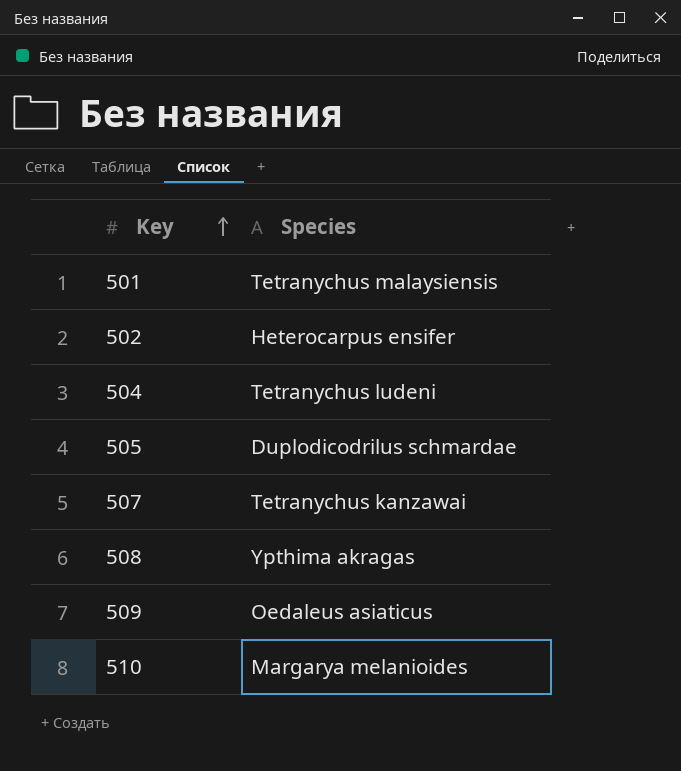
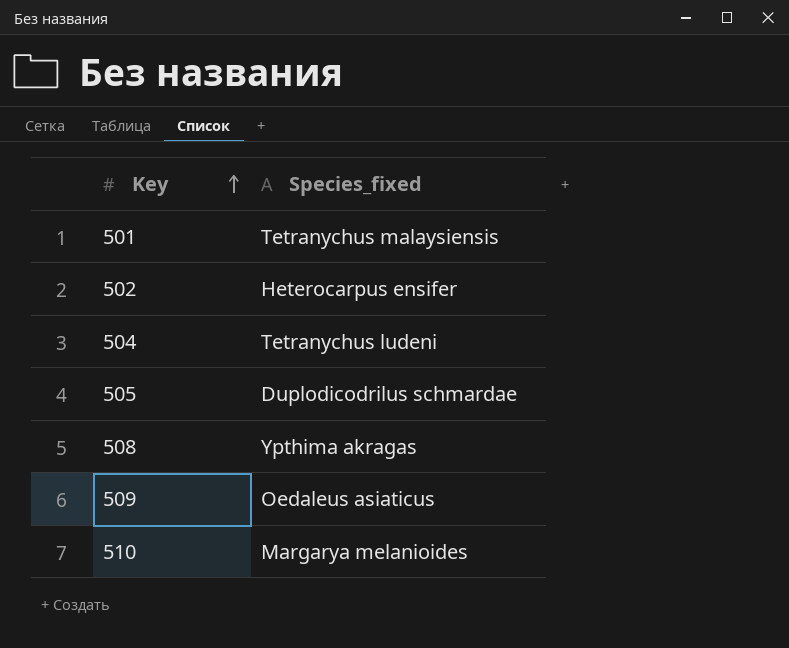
column name: Species -> Species_fixed
row 507: Tetranychus kanzawai -> none

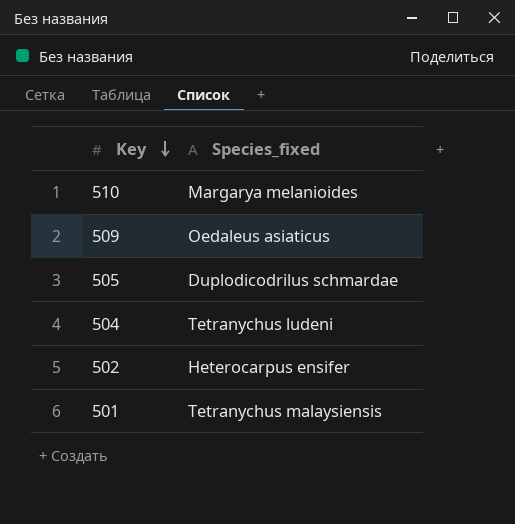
row order: Key ascending -> Key descending
row 508: Ypthima akragas -> none

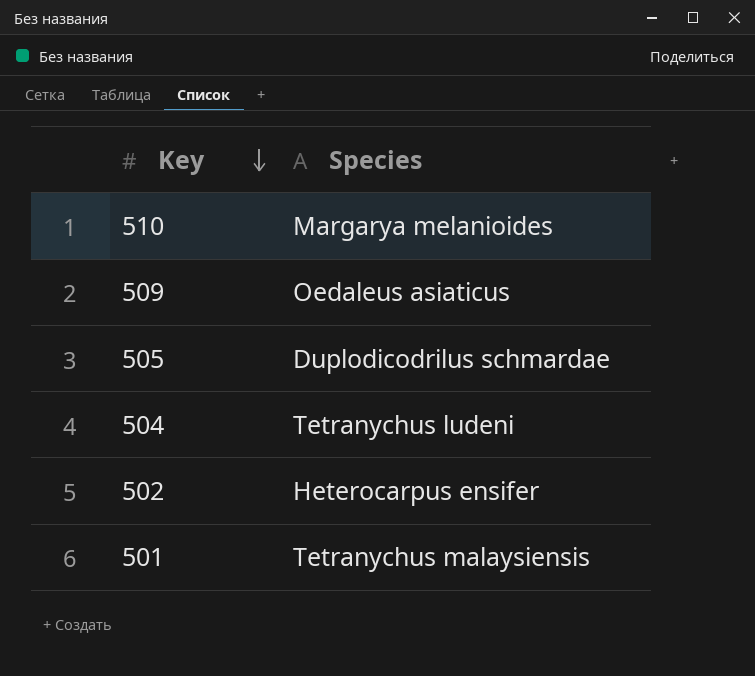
column name: Species_fixed -> Species

